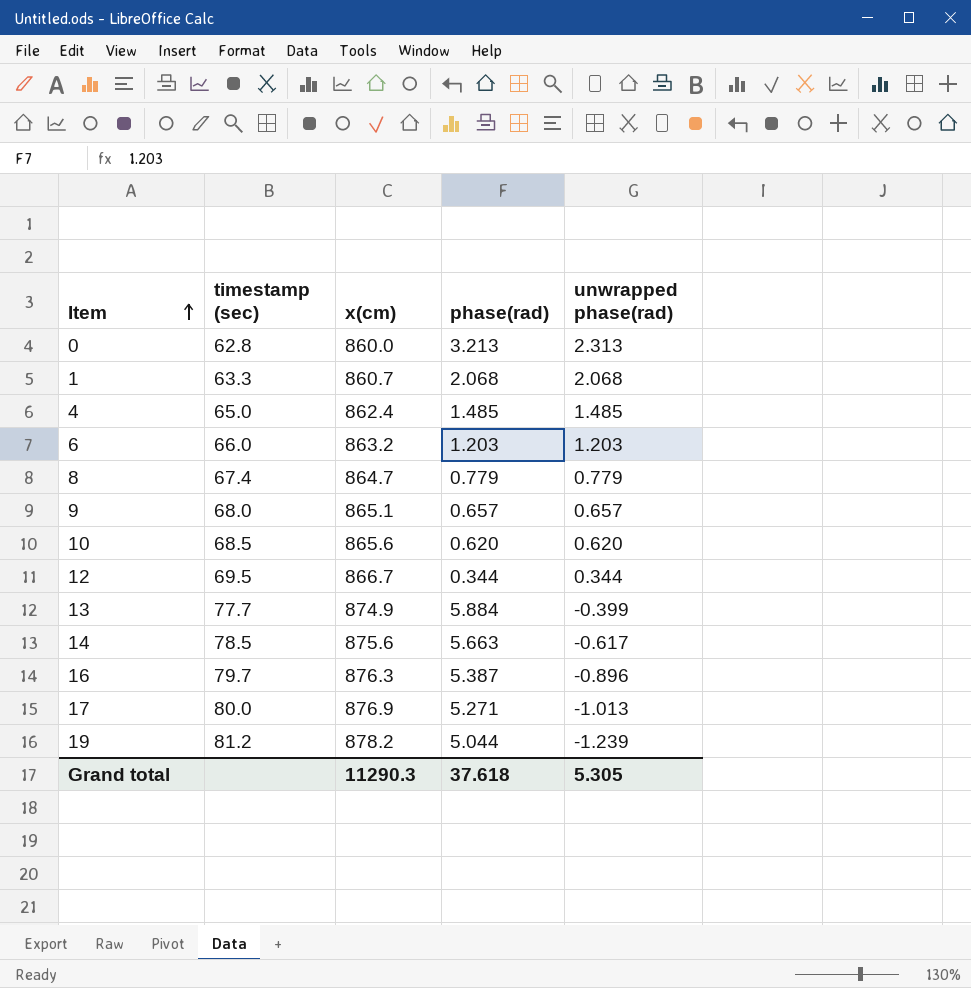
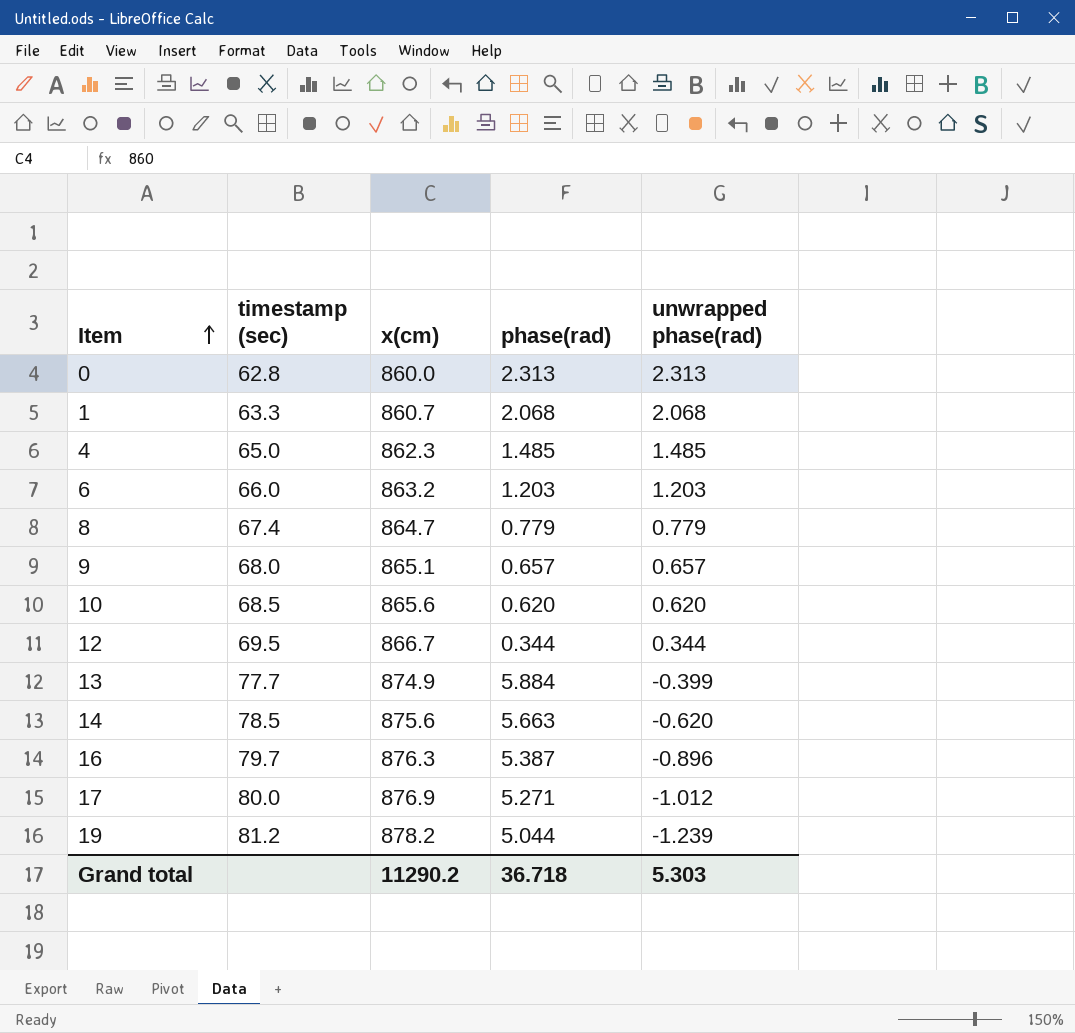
0 | phase(rad): 3.213 -> 2.313
4 | x(cm): 862.4 -> 862.3
14 | unwrapped phase(rad): -0.617 -> -0.620
17 | unwrapped phase(rad): -1.013 -> -1.012
Grand total | x(cm): 11290.3 -> 11290.2
Grand total | phase(rad): 37.618 -> 36.718
Grand total | unwrapped phase(rad): 5.305 -> 5.303

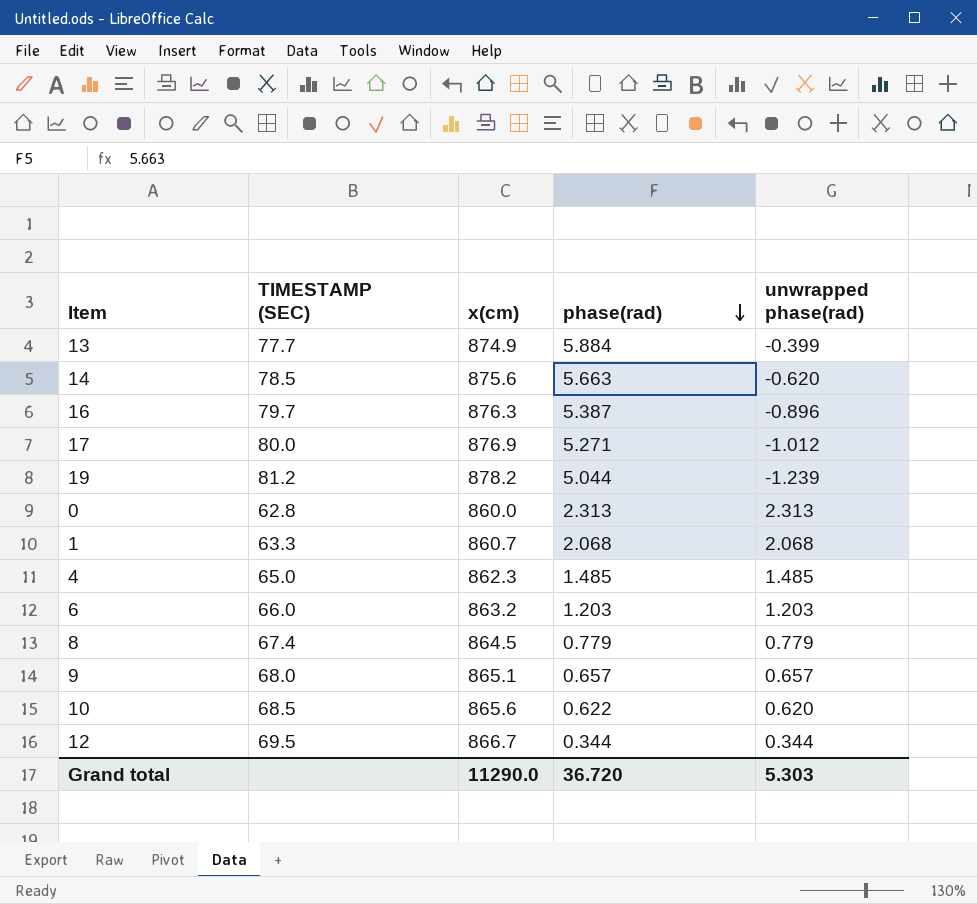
row order: Item ascending -> phase(rad) descending
column name: timestamp (sec) -> TIMESTAMP (SEC)
8 | x(cm): 864.7 -> 864.5
10 | phase(rad): 0.620 -> 0.622
Grand total | x(cm): 11290.2 -> 11290.0
Grand total | phase(rad): 36.718 -> 36.720

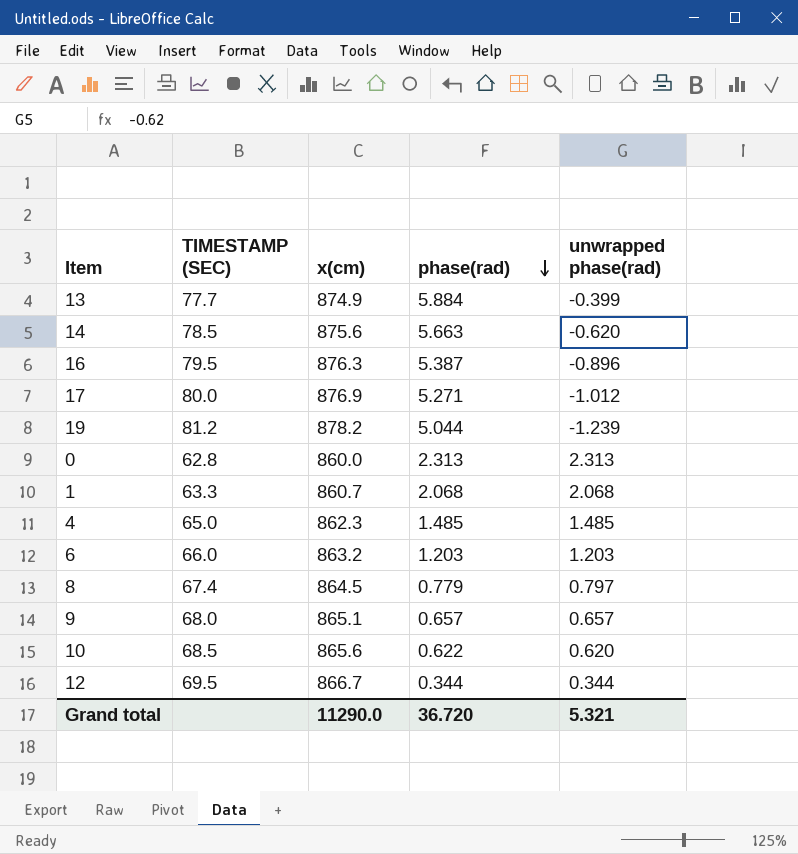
16 | TIMESTAMP (SEC): 79.7 -> 79.5
8 | unwrapped phase(rad): 0.779 -> 0.797
Grand total | unwrapped phase(rad): 5.303 -> 5.321

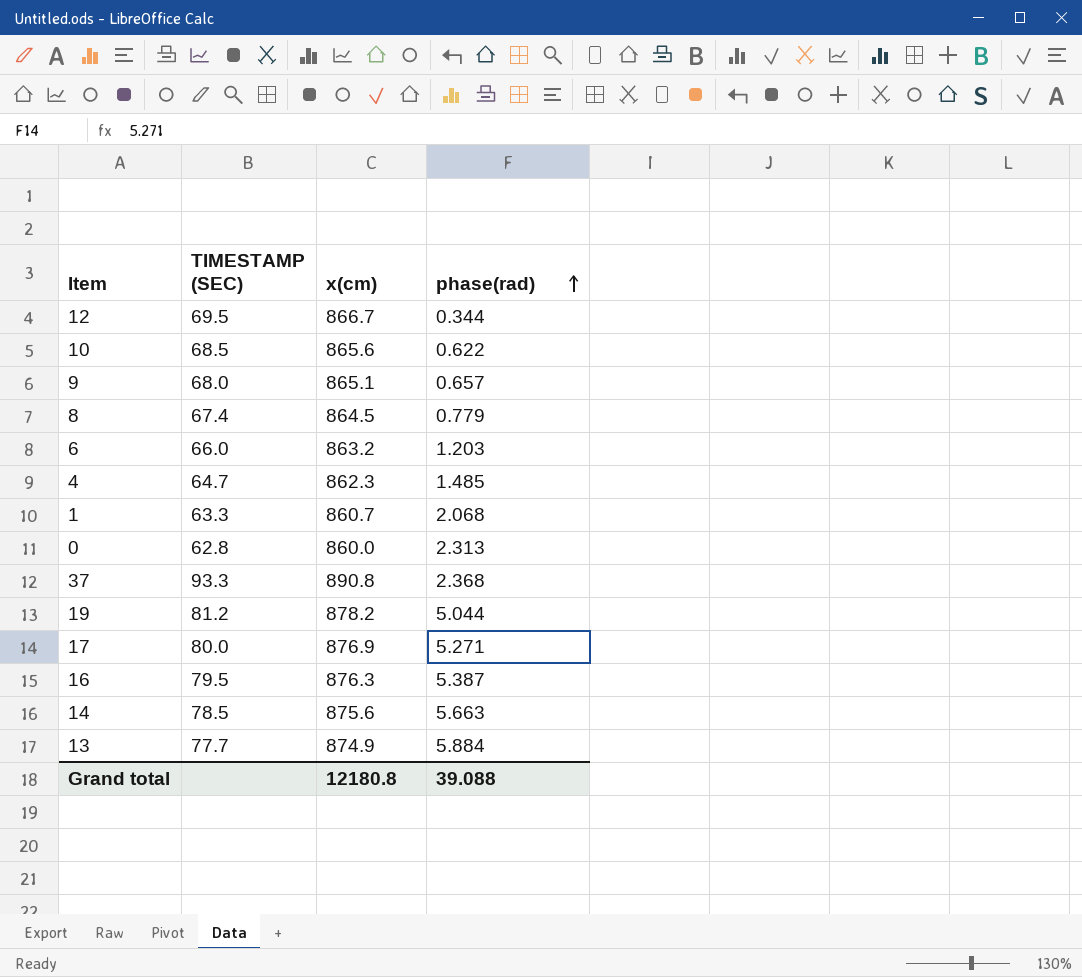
row order: phase(rad) descending -> phase(rad) ascending
column unwrapped phase(rad) | position: 5 -> none
4 | TIMESTAMP (SEC): 65.0 -> 64.7
row 37: none -> 93.3 | 890.8 | 2.368
Grand total | x(cm): 11290.0 -> 12180.8
Grand total | phase(rad): 36.720 -> 39.088

